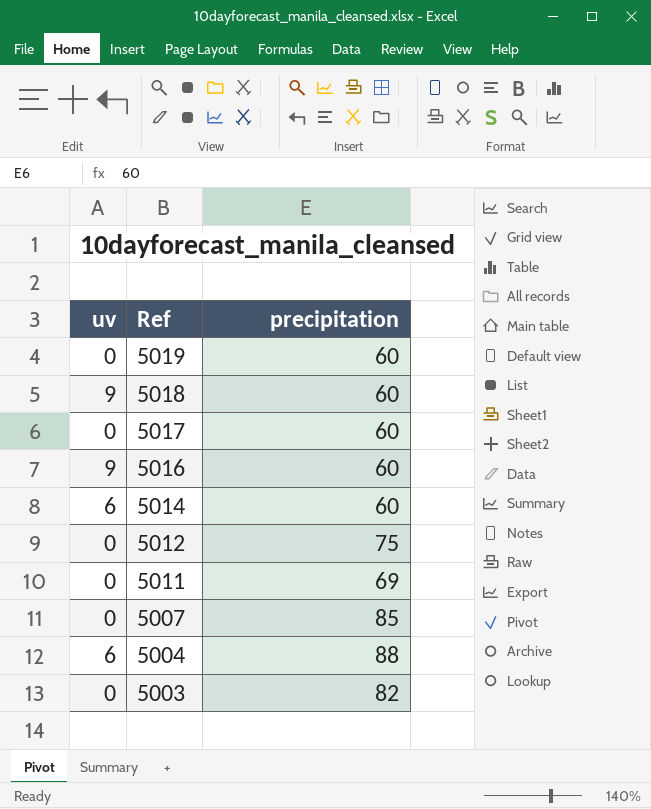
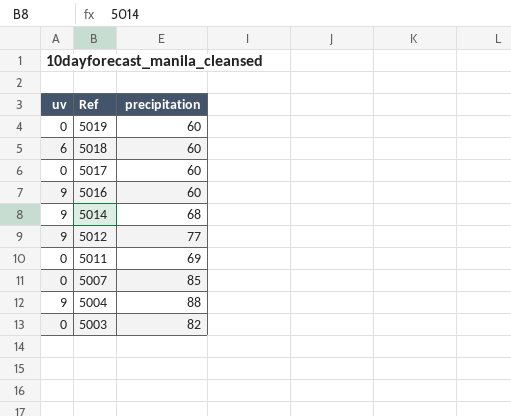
5018 | uv: 9 -> 6
5014 | uv: 6 -> 9
5014 | precipitation: 60 -> 68
5012 | uv: 0 -> 9
5012 | precipitation: 75 -> 77
5004 | uv: 6 -> 9

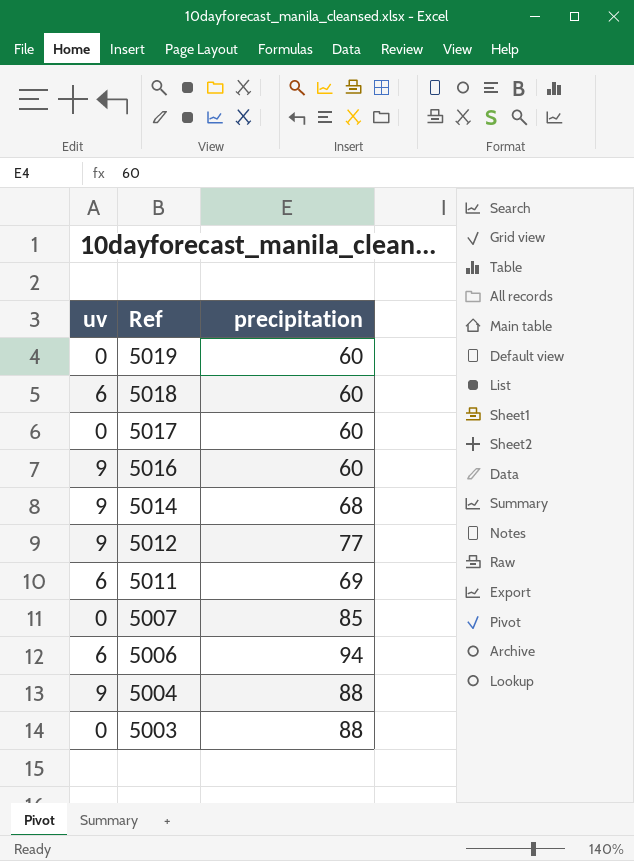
5011 | uv: 0 -> 6
row 5006: none -> 6 | 94
5003 | precipitation: 82 -> 88

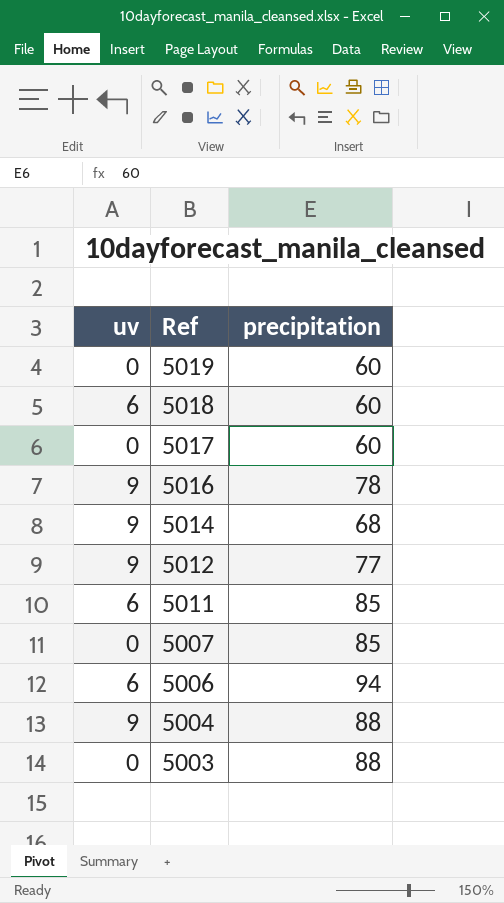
5016 | precipitation: 60 -> 78
5011 | precipitation: 69 -> 85

